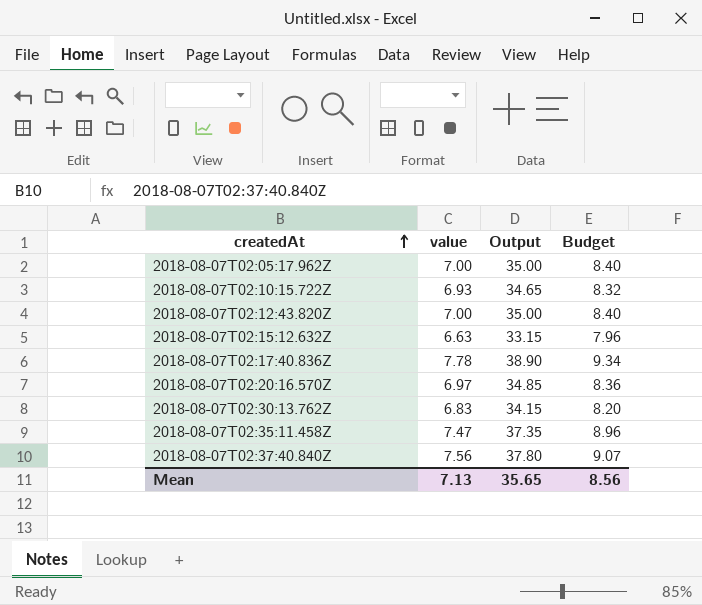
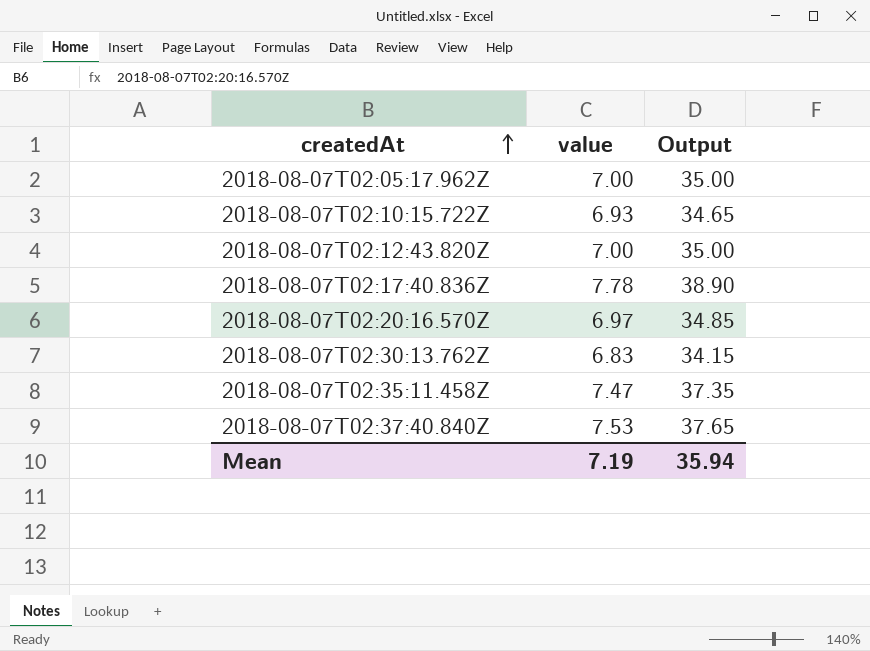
column Budget | formula: [value] * 1.2 -> none
row 2018-08-07T02:15:12.632Z: 6.63 | 33.15 | 7.96 -> none
2018-08-07T02:37:40.840Z | value: 7.56 -> 7.53
2018-08-07T02:37:40.840Z | Output: 37.80 -> 37.65
Mean | value: 7.13 -> 7.19
Mean | Output: 35.65 -> 35.94

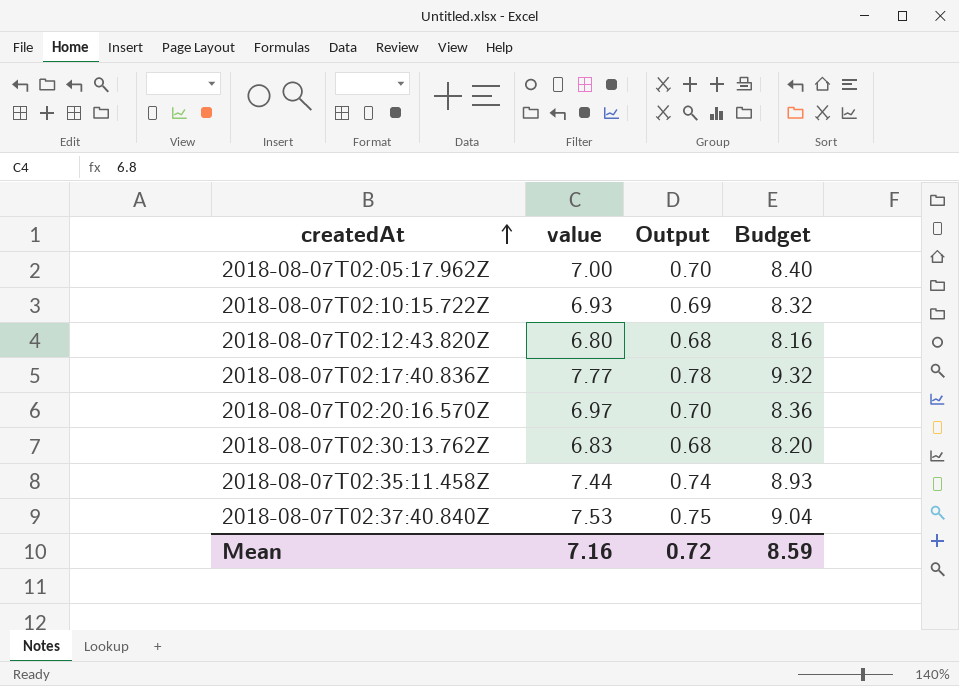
column Output | formula: [value] * 5 -> [value] * 0.1
column Budget | formula: none -> [value] * 1.2
2018-08-07T02:12:43.820Z | value: 7.00 -> 6.80
2018-08-07T02:17:40.836Z | value: 7.78 -> 7.77
2018-08-07T02:35:11.458Z | value: 7.47 -> 7.44
Mean | value: 7.19 -> 7.16
Mean | Output: 35.94 -> 0.72

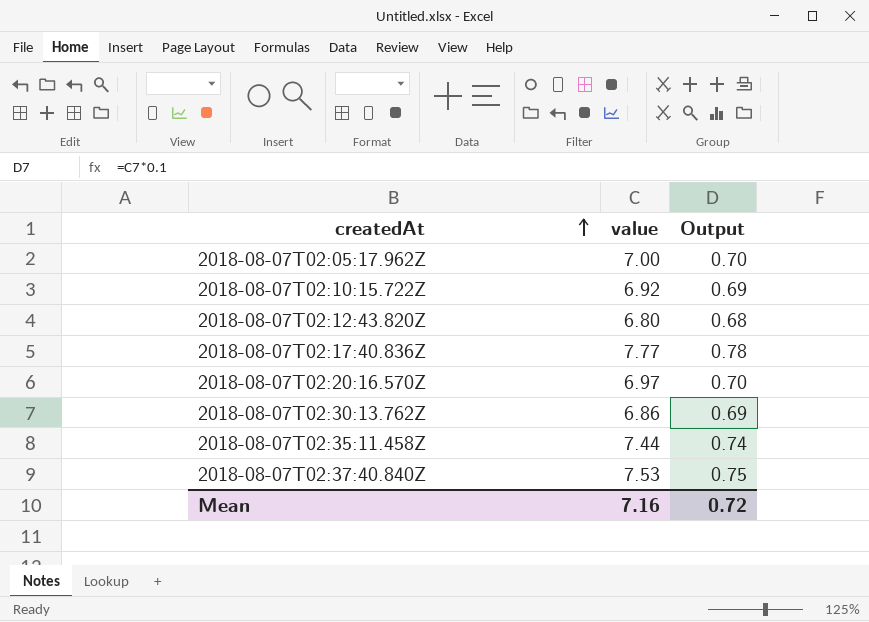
column Budget | formula: [value] * 1.2 -> none
2018-08-07T02:10:15.722Z | value: 6.93 -> 6.92
2018-08-07T02:30:13.762Z | value: 6.83 -> 6.86
2018-08-07T02:30:13.762Z | Output: 0.68 -> 0.69

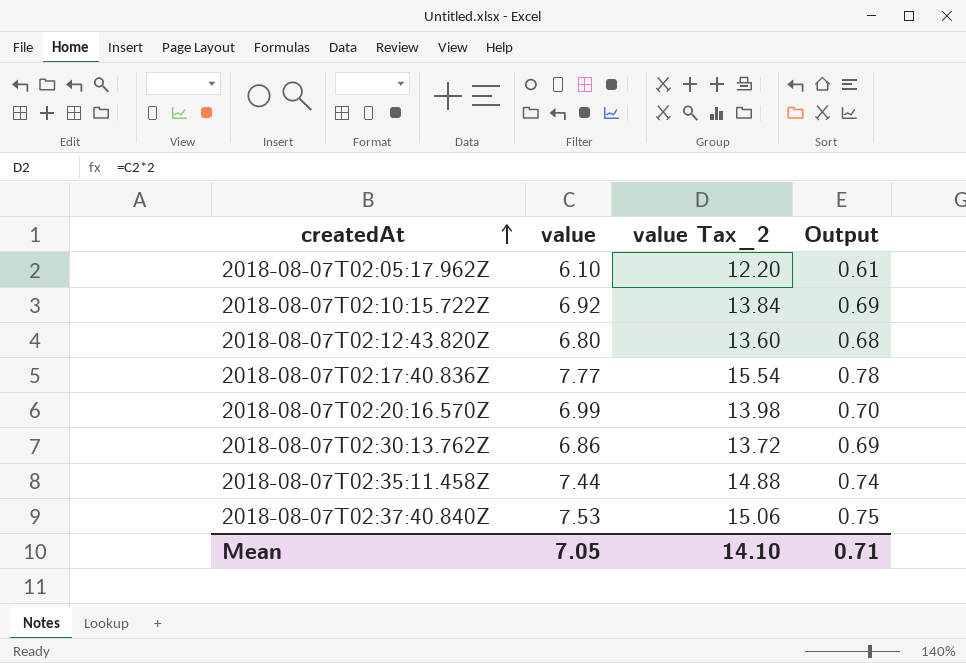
column value Tax_2 | formula: none -> [value] * 2
2018-08-07T02:05:17.962Z | value: 7.00 -> 6.10
2018-08-07T02:05:17.962Z | Output: 0.70 -> 0.61
2018-08-07T02:20:16.570Z | value: 6.97 -> 6.99
Mean | value: 7.16 -> 7.05
Mean | Output: 0.72 -> 0.71

